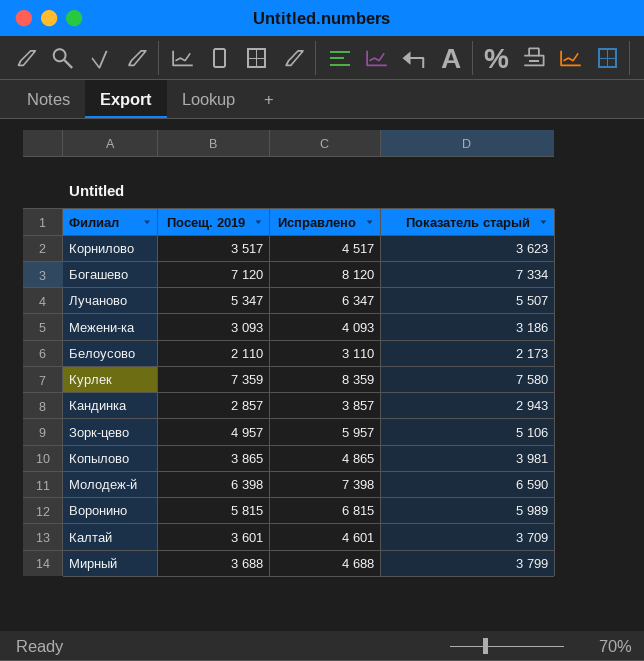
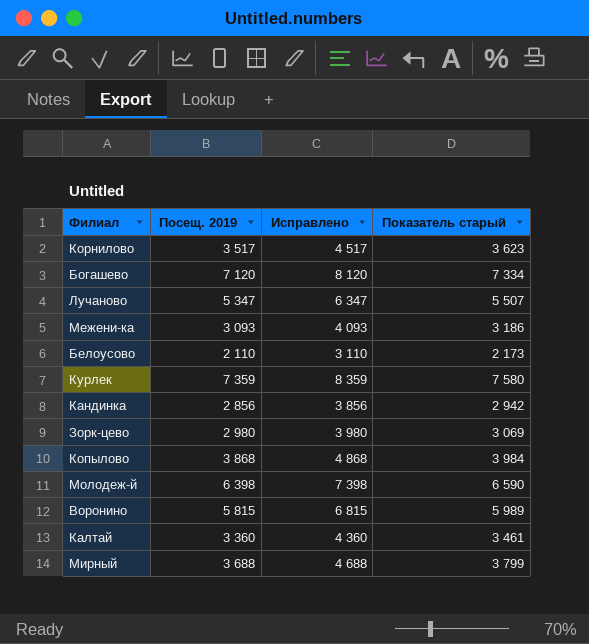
Кандинка | Посещ. 2019: 2 857 -> 2 856
Кандинка | Исправлено: 3 857 -> 3 856
Кандинка | Показатель старый: 2 943 -> 2 942
Зорк-цево | Посещ. 2019: 4 957 -> 2 980
Зорк-цево | Исправлено: 5 957 -> 3 980
Зорк-цево | Показатель старый: 5 106 -> 3 069
Копылово | Посещ. 2019: 3 865 -> 3 868
Копылово | Исправлено: 4 865 -> 4 868
Копылово | Показатель старый: 3 981 -> 3 984
Калтай | Посещ. 2019: 3 601 -> 3 360
Калтай | Исправлено: 4 601 -> 4 360
Калтай | Показатель старый: 3 709 -> 3 461

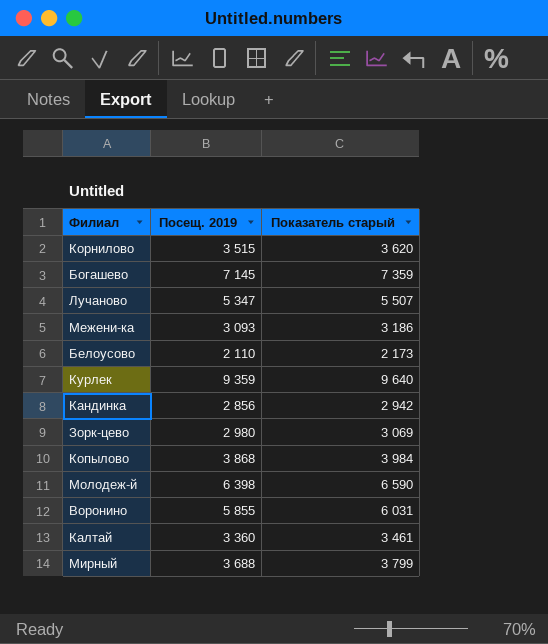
column Исправлено | formula: [Посещ. 2019] + 1000 -> none
Корнилово | Посещ. 2019: 3 517 -> 3 515
Корнилово | Показатель старый: 3 623 -> 3 620
Богашево | Посещ. 2019: 7 120 -> 7 145
Богашево | Показатель старый: 7 334 -> 7 359
Курлек | Посещ. 2019: 7 359 -> 9 359
Курлек | Показатель старый: 7 580 -> 9 640
Воронино | Посещ. 2019: 5 815 -> 5 855
Воронино | Показатель старый: 5 989 -> 6 031

